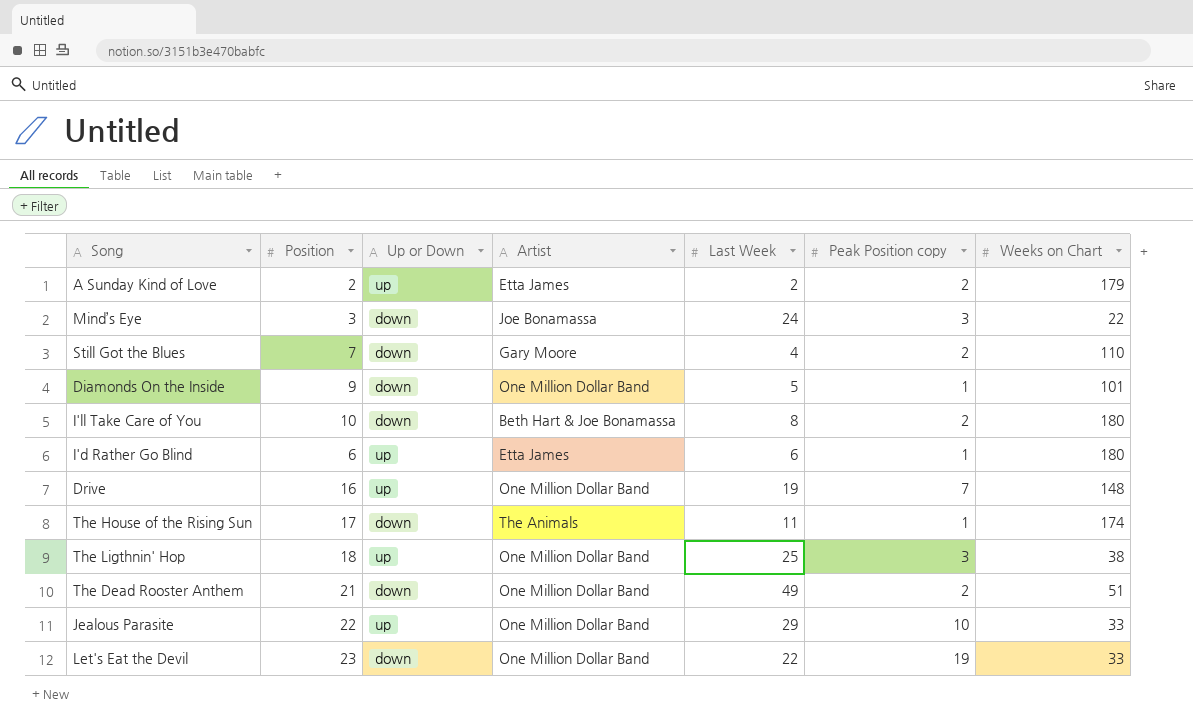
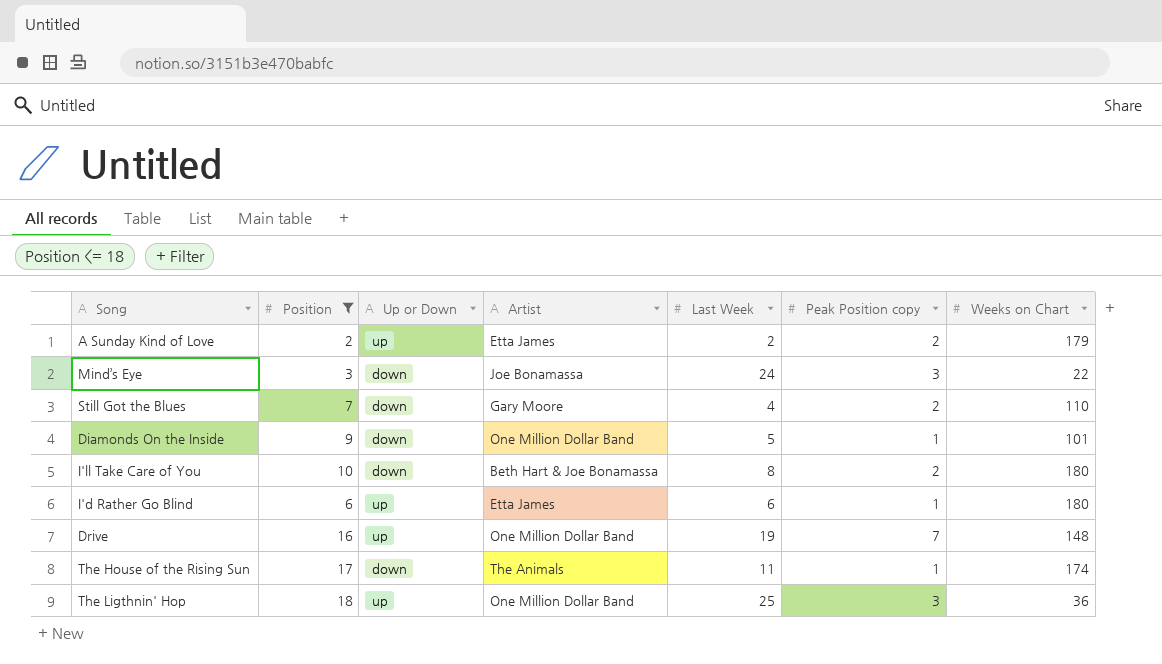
filter: none -> Position <= 18
The Ligthnin' Hop | Weeks on Chart: 38 -> 36

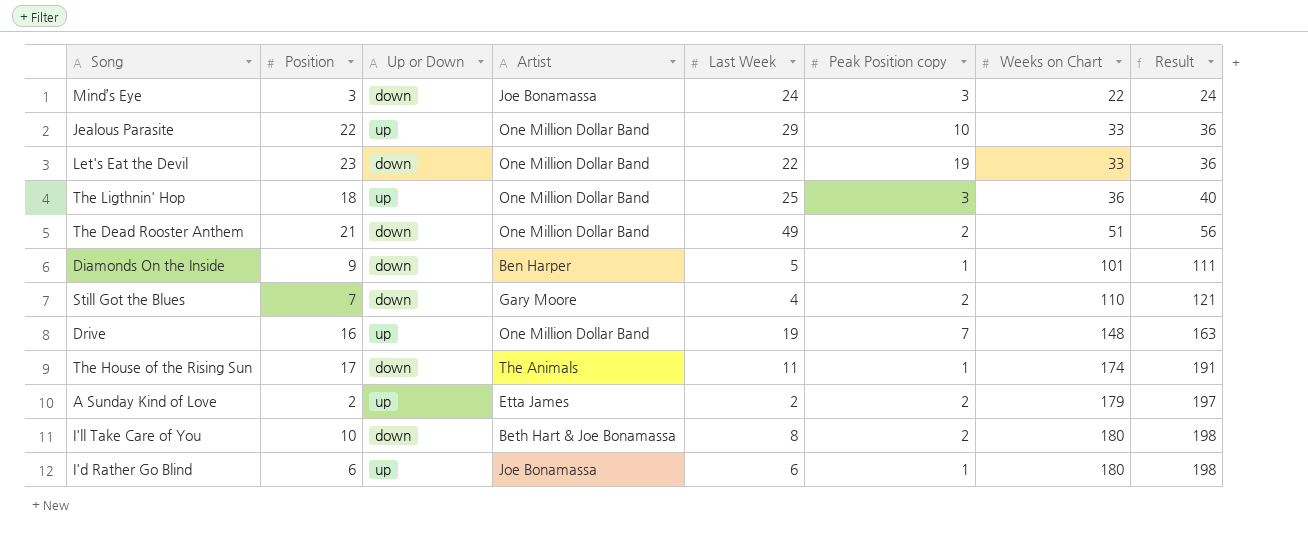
filter: Position <= 18 -> none
row order: none -> Weeks on Chart ascending
column Result | formula: none -> [Weeks on Chart] * 1.1
Diamonds On the Inside | Artist: One Million Dollar Band -> Ben Harper
I'd Rather Go Blind | Artist: Etta James -> Joe Bonamassa

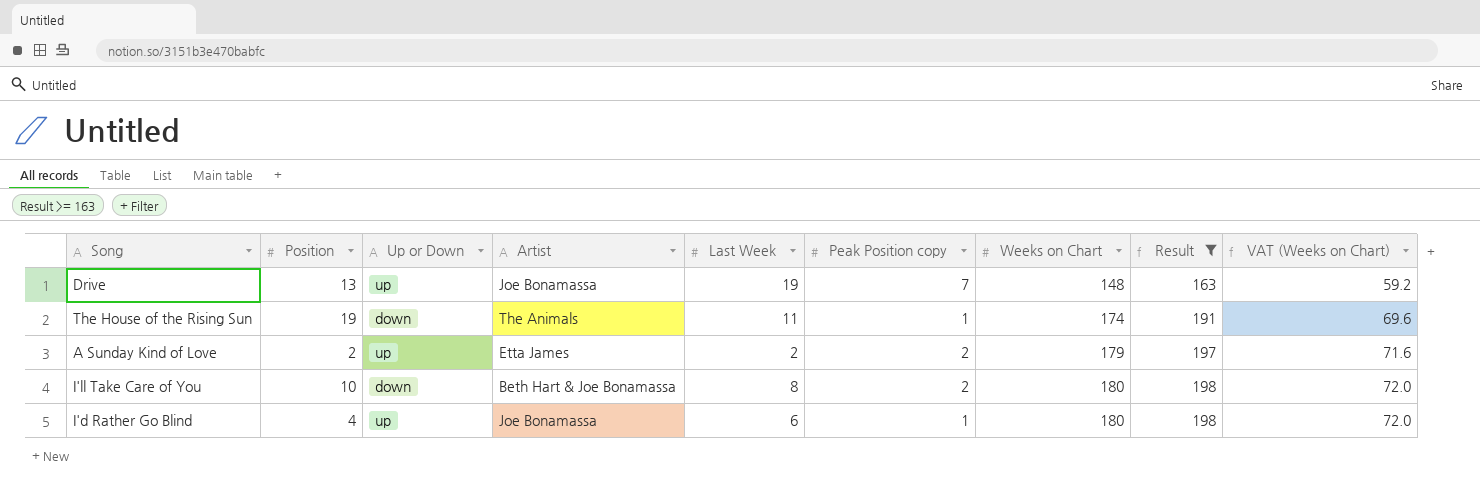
filter: none -> Result >= 163
column VAT (Weeks on Chart) | formula: none -> [Weeks on Chart] * 0.4
Drive | Position: 16 -> 13
Drive | Artist: One Million Dollar Band -> Joe Bonamassa
The House of the Rising Sun | Position: 17 -> 19
I'd Rather Go Blind | Position: 6 -> 4

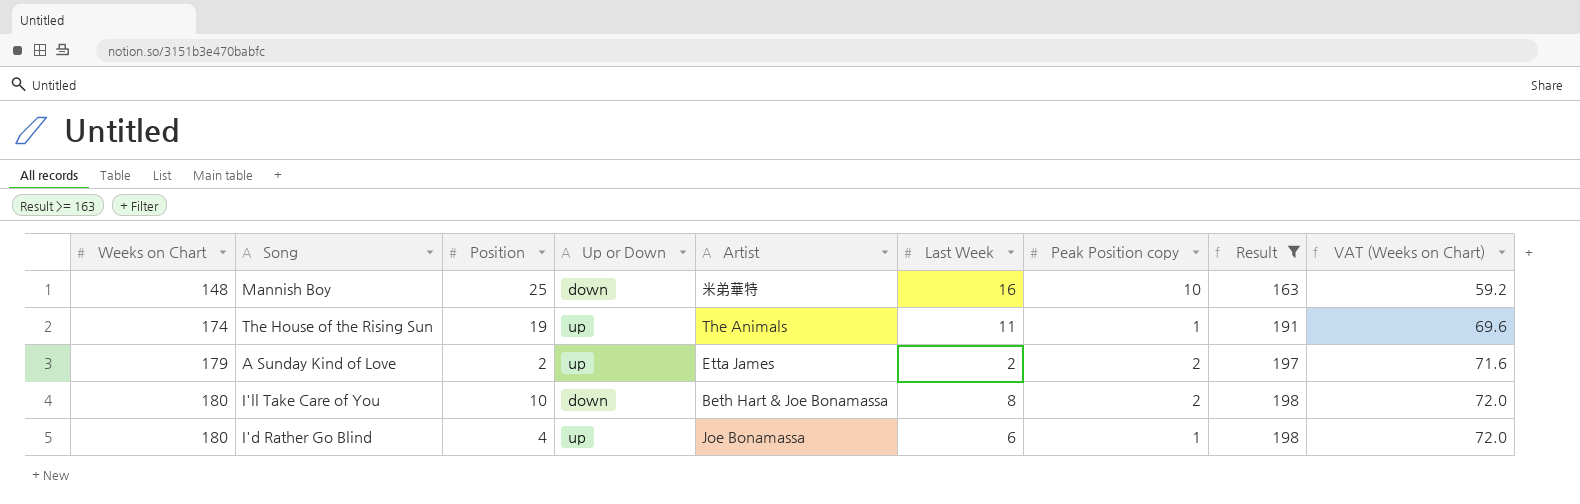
column Weeks on Chart | position: 7 -> 1
row Drive: 13 | up | Joe Bonamassa | 19 | 7 | 148 | 163 | 59.2 -> none
row Mannish Boy: none -> 148 | 25 | down | 米弟華特 | 16 | 10 | 163 | 59.2
The House of the Rising Sun | Up or Down: down -> up

